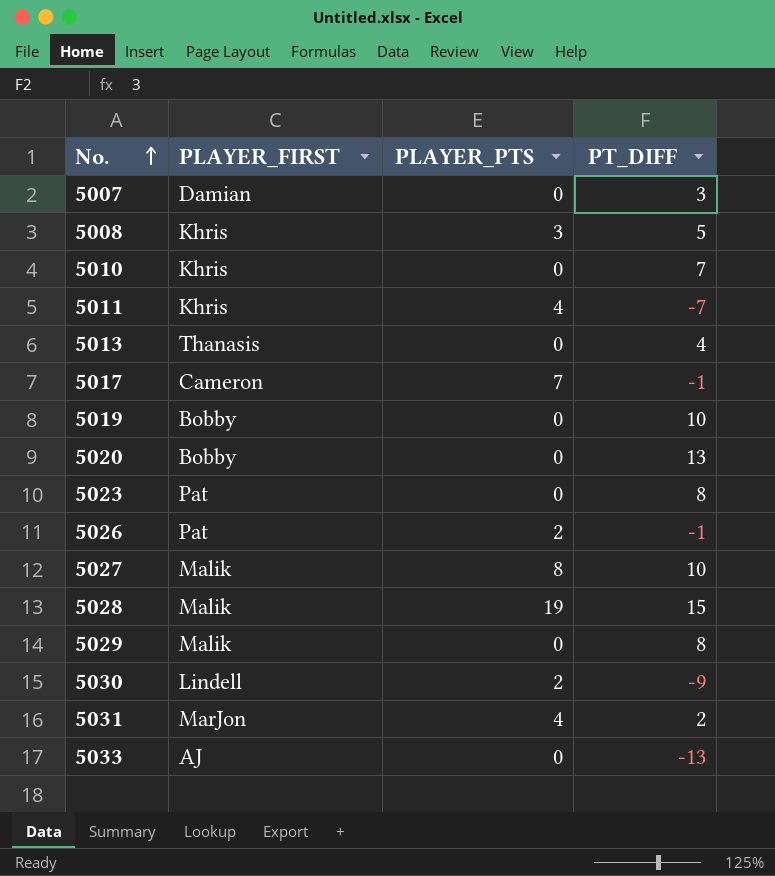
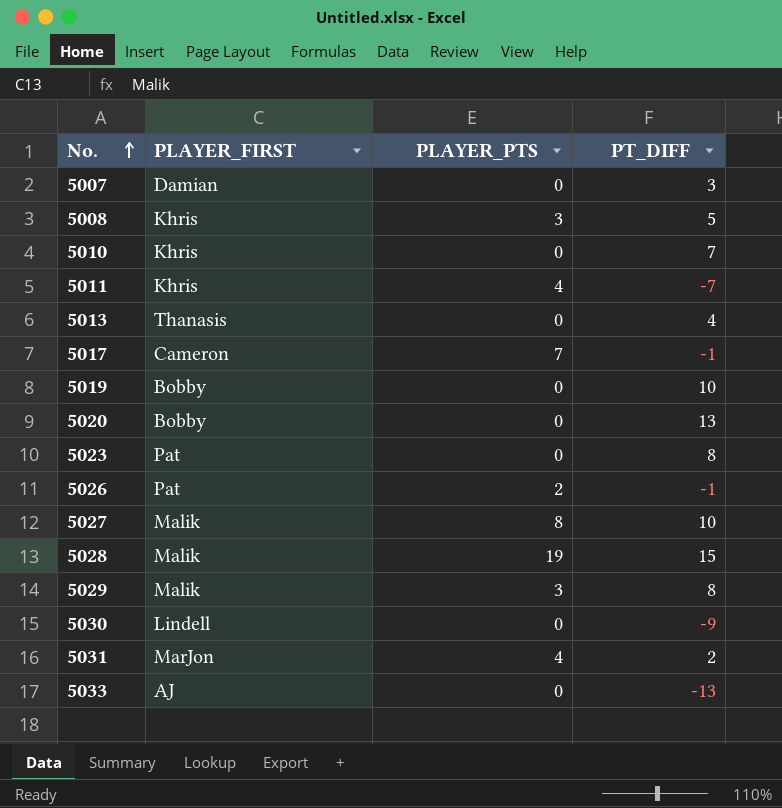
5029 | PLAYER_PTS: 0 -> 3
5030 | PLAYER_PTS: 2 -> 0

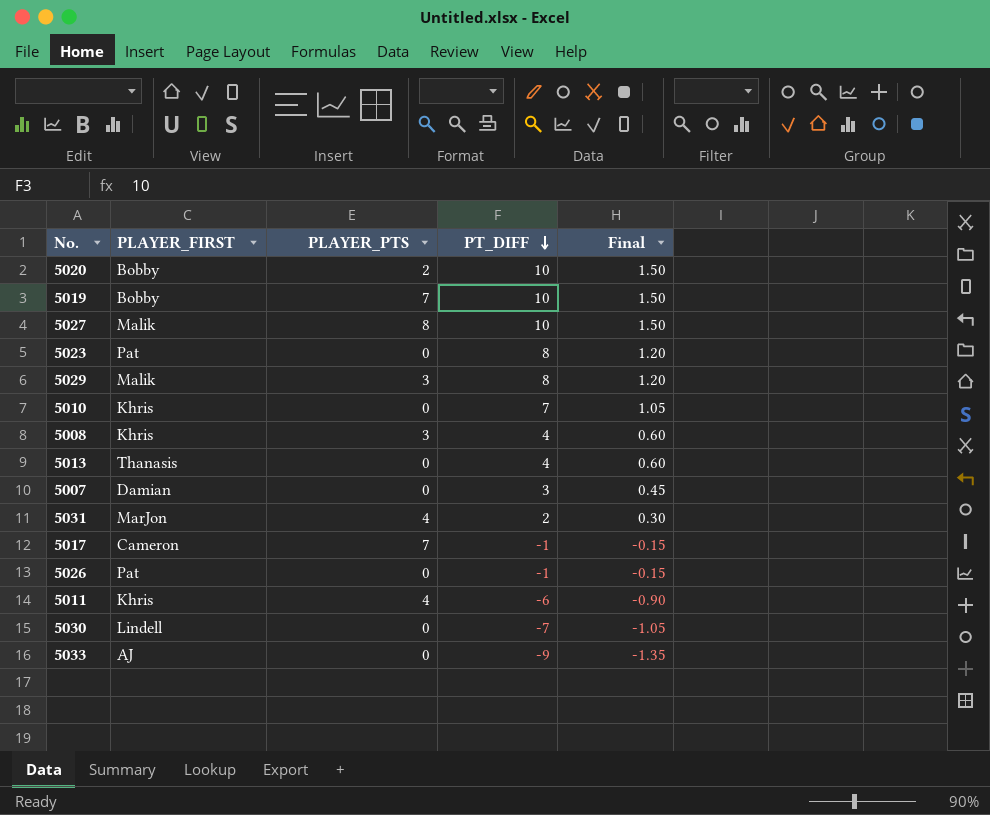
row order: No. ascending -> PT_DIFF descending
column Final | formula: none -> [PT_DIFF] * 0.15
row 5028: Malik | 19 | 15 -> none
5020 | PLAYER_PTS: 0 -> 2
5020 | PT_DIFF: 13 -> 10
5019 | PLAYER_PTS: 0 -> 7
5008 | PT_DIFF: 5 -> 4
5026 | PLAYER_PTS: 2 -> 0
5011 | PT_DIFF: -7 -> -6
5030 | PT_DIFF: -9 -> -7
5033 | PT_DIFF: -13 -> -9

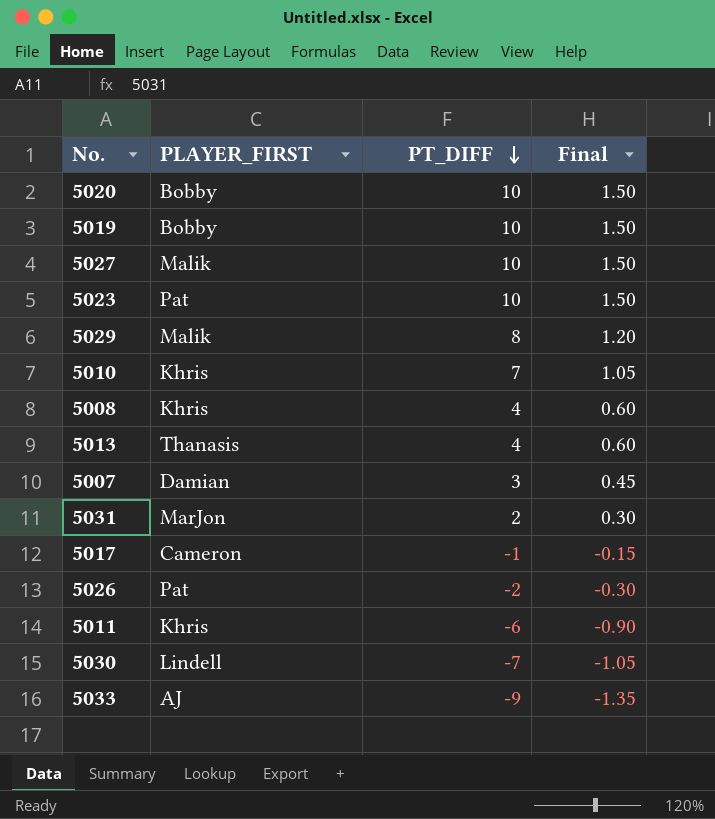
column PLAYER_PTS | position: 3 -> none
5023 | PT_DIFF: 8 -> 10
5023 | Final: 1.20 -> 1.50
5026 | PT_DIFF: -1 -> -2
5026 | Final: -0.15 -> -0.30

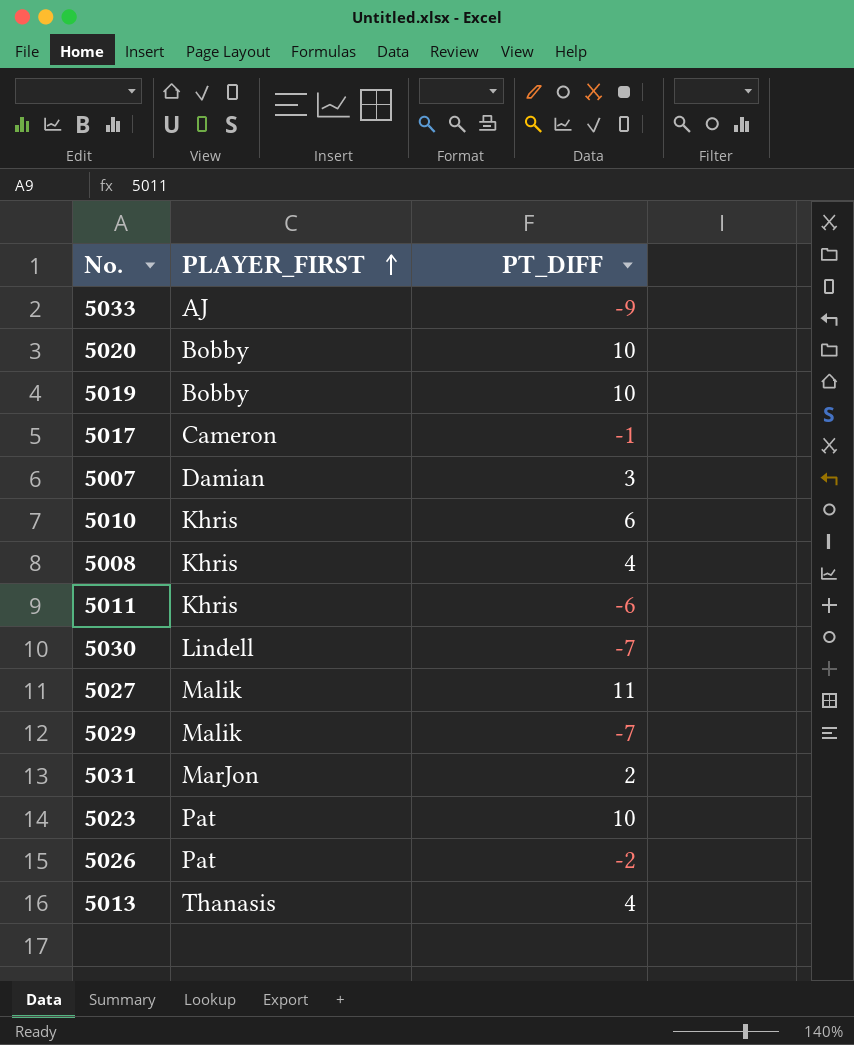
row order: PT_DIFF descending -> PLAYER_FIRST ascending
column Final | formula: [PT_DIFF] * 0.15 -> none
5010 | PT_DIFF: 7 -> 6
5027 | PT_DIFF: 10 -> 11
5029 | PT_DIFF: 8 -> -7

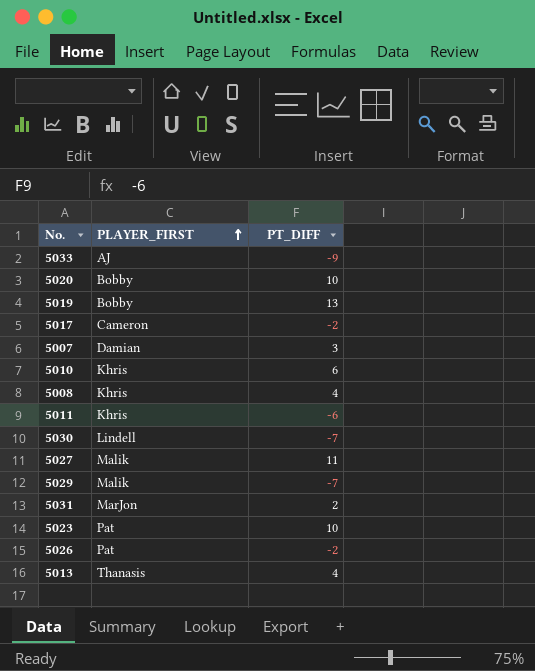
5019 | PT_DIFF: 10 -> 13
5017 | PT_DIFF: -1 -> -2

